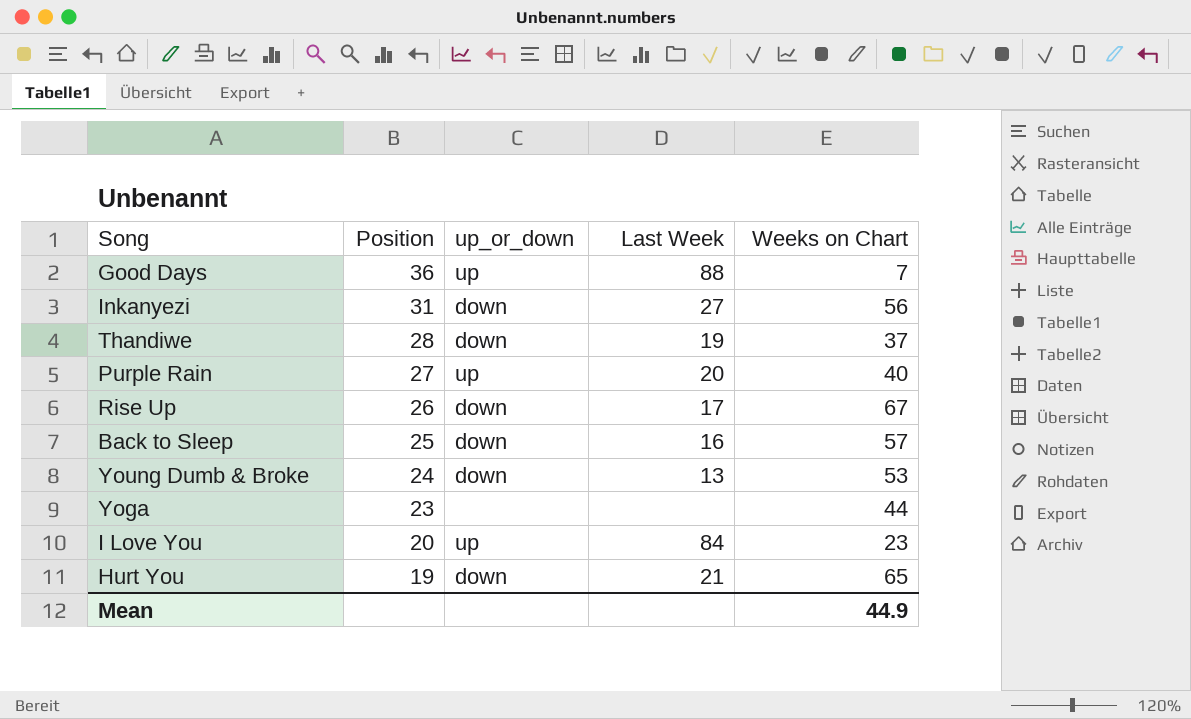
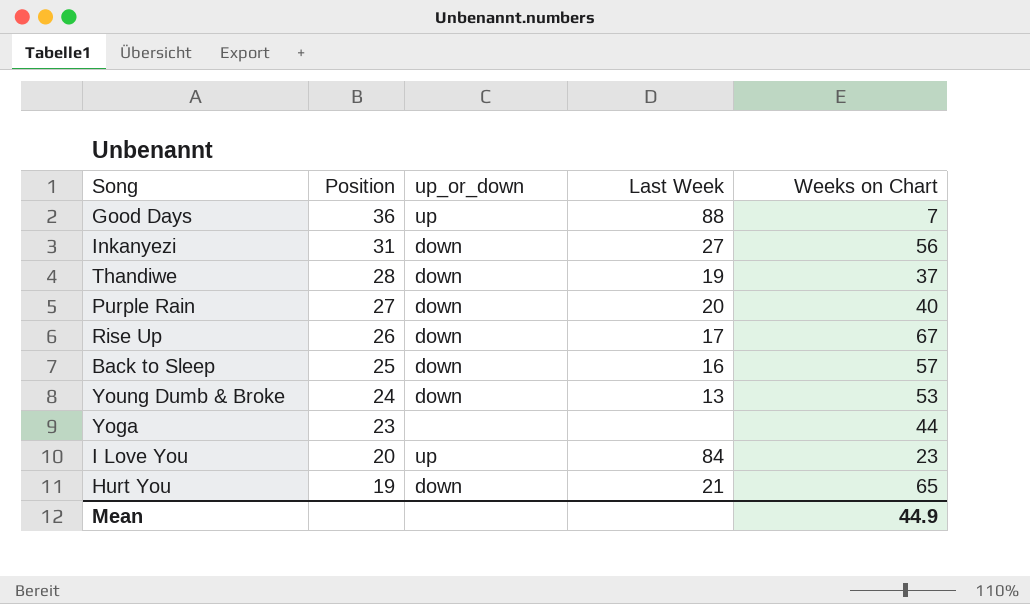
Purple Rain | up_or_down: up -> down

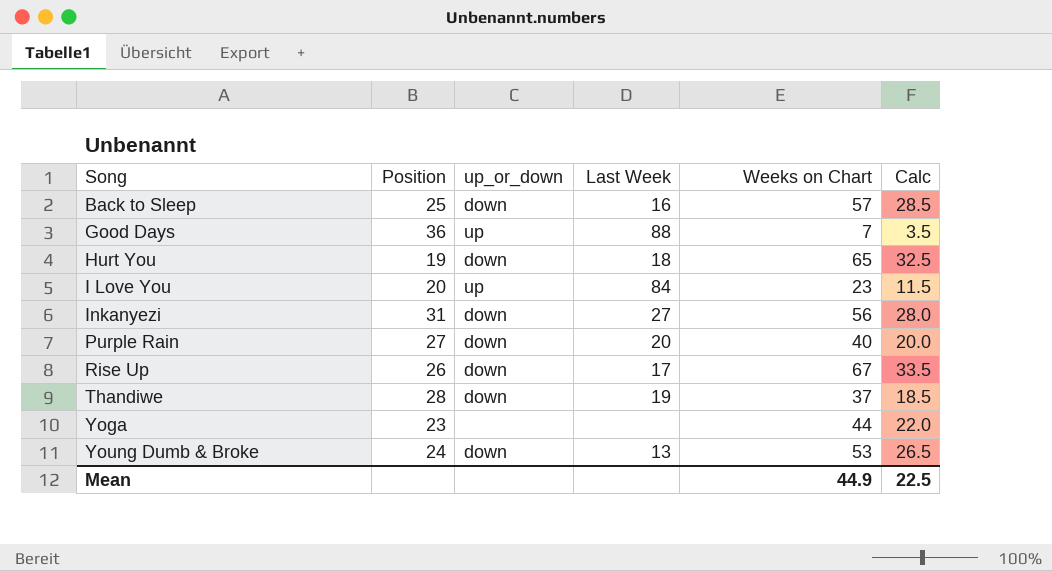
row order: Position descending -> Song ascending
column Calc | formula: none -> [Weeks on Chart] * 0.5
Hurt You | Last Week: 21 -> 18

